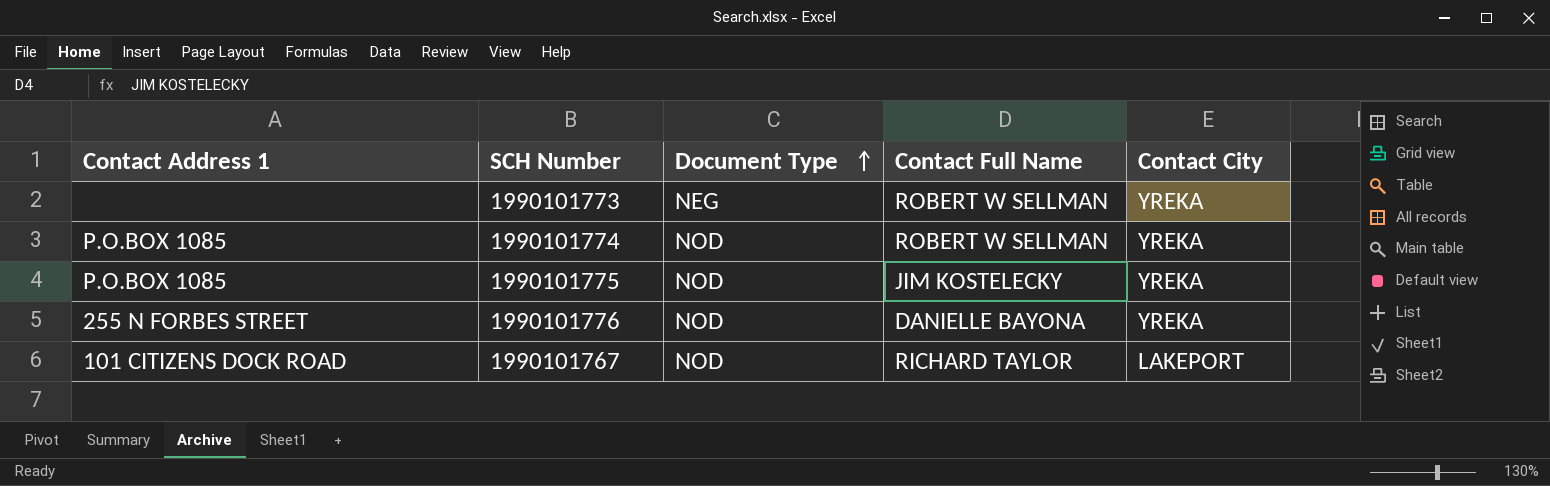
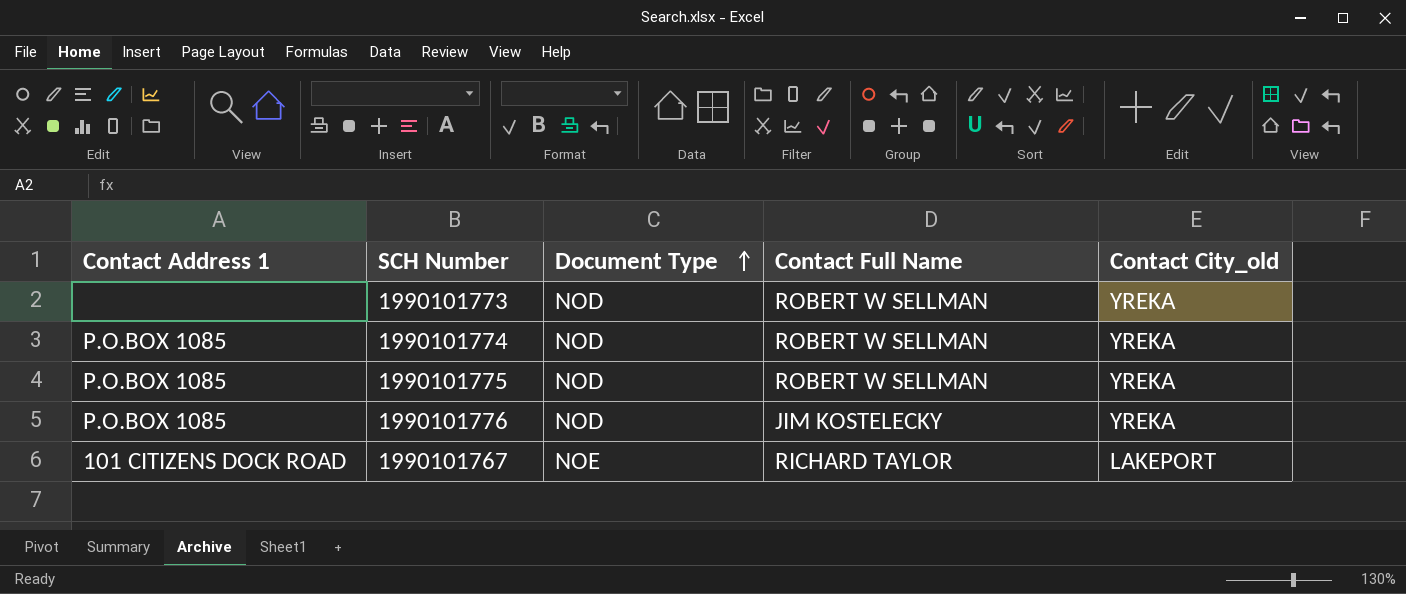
column name: Contact City -> Contact City_old
1990101773 | Document Type: NEG -> NOD
1990101775 | Contact Full Name: JIM KOSTELECKY -> ROBERT W SELLMAN
1990101776 | Contact Address 1: 255 N FORBES STREET -> P.O.BOX 1085
1990101776 | Contact Full Name: DANIELLE BAYONA -> JIM KOSTELECKY
1990101767 | Document Type: NOD -> NOE

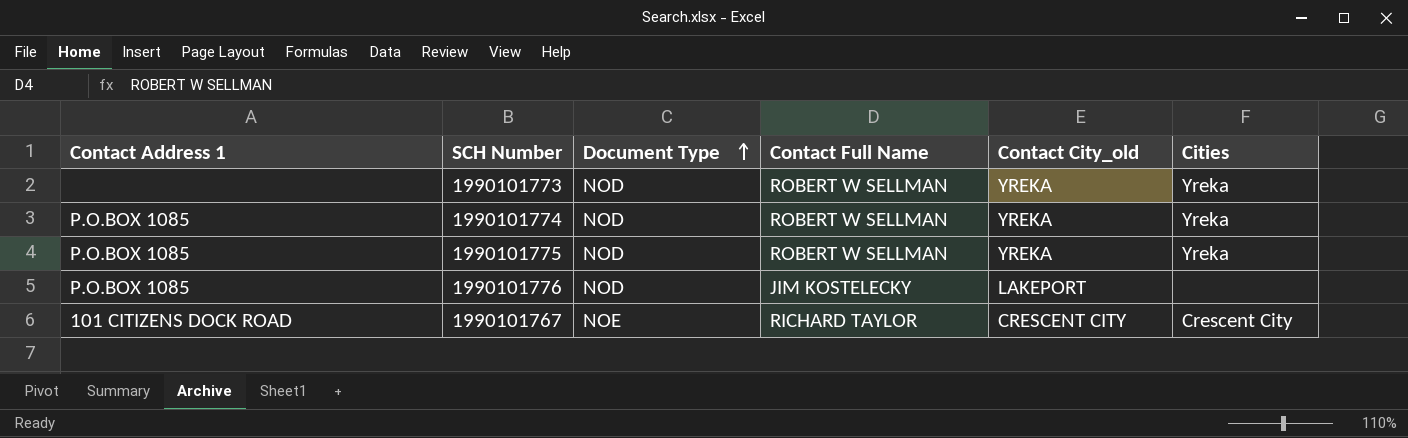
column Cities | position: none -> 6
1990101776 | Contact City_old: YREKA -> LAKEPORT
1990101767 | Contact City_old: LAKEPORT -> CRESCENT CITY

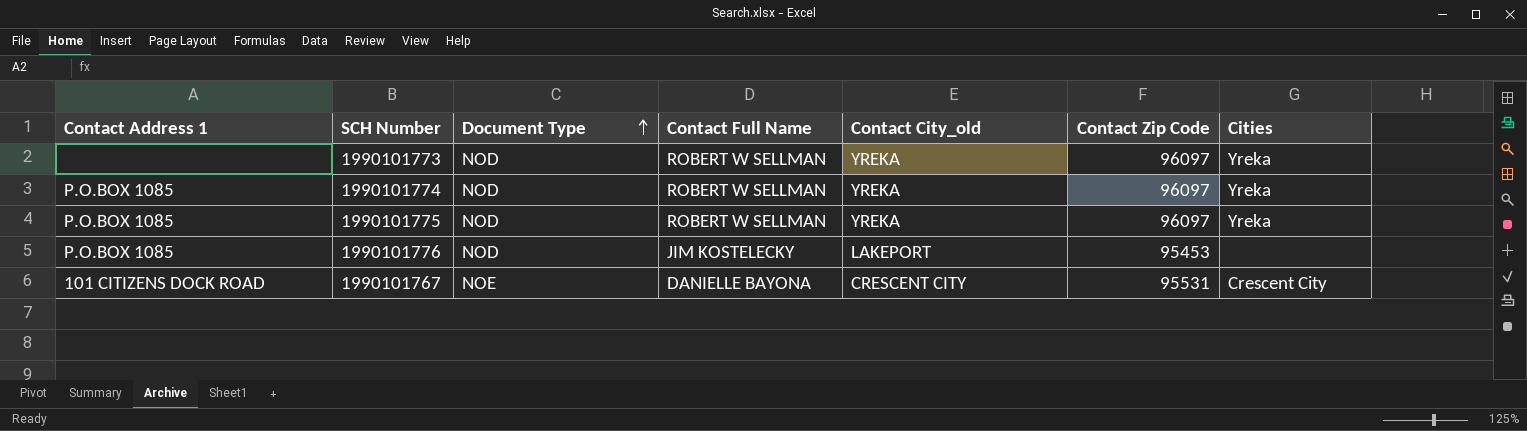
column Contact Zip Code | position: none -> 6
1990101767 | Contact Full Name: RICHARD TAYLOR -> DANIELLE BAYONA

